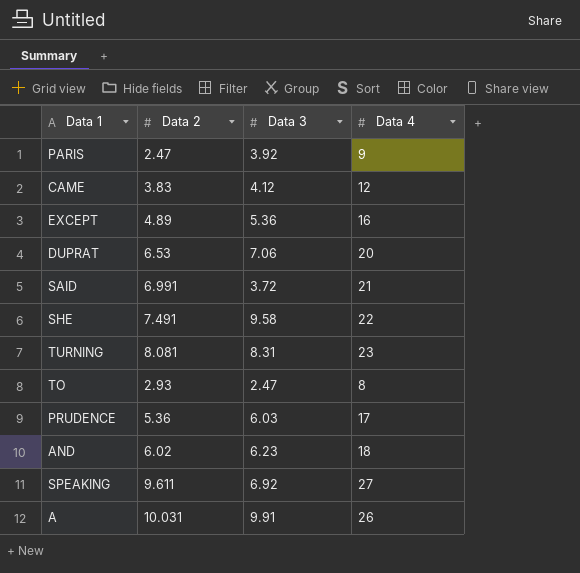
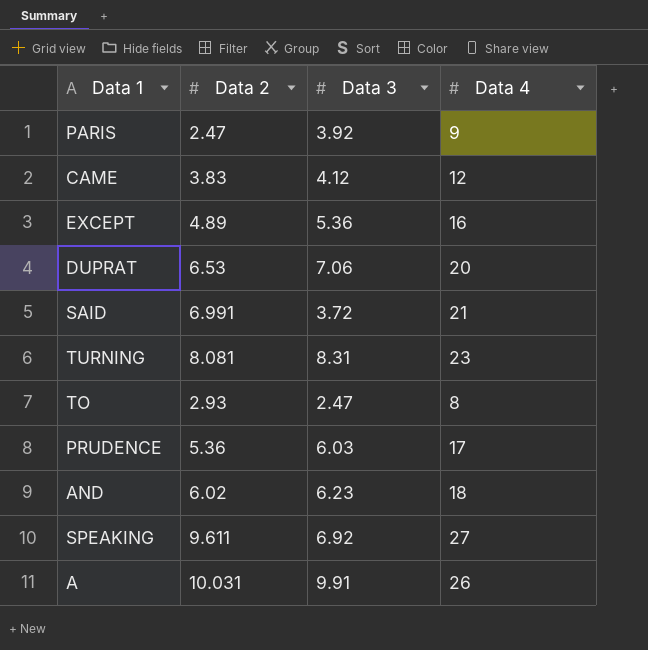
row SHE: 7.491 | 9.58 | 22 -> none

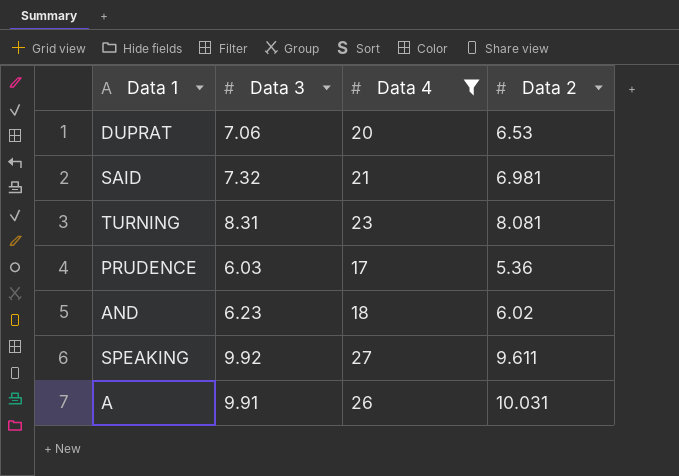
filter: none -> Data 4 >= 17
column Data 2 | position: 2 -> 4
SAID | Data 3: 3.72 -> 7.32
SAID | Data 2: 6.991 -> 6.981
SPEAKING | Data 3: 6.92 -> 9.92

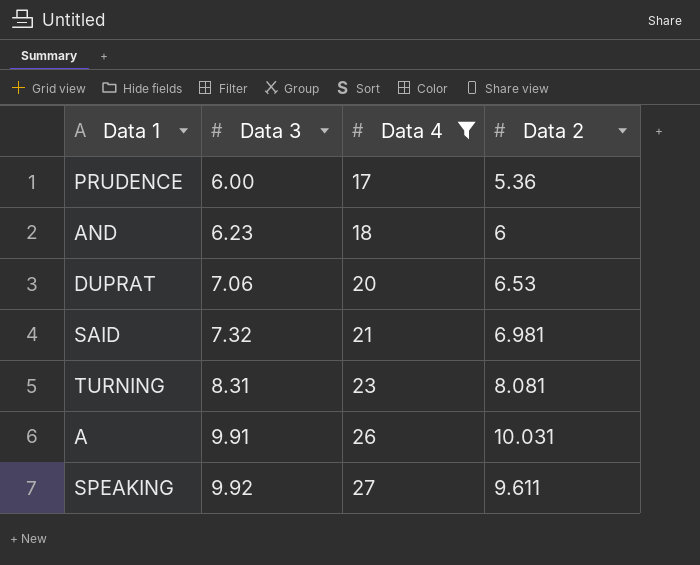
row order: none -> Data 3 ascending
PRUDENCE | Data 3: 6.03 -> 6.00
AND | Data 2: 6.02 -> 6

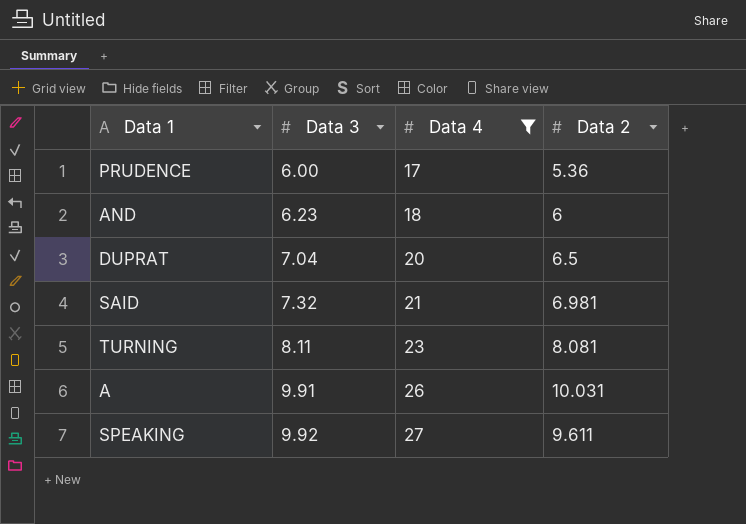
DUPRAT | Data 3: 7.06 -> 7.04
DUPRAT | Data 2: 6.53 -> 6.5
TURNING | Data 3: 8.31 -> 8.11

